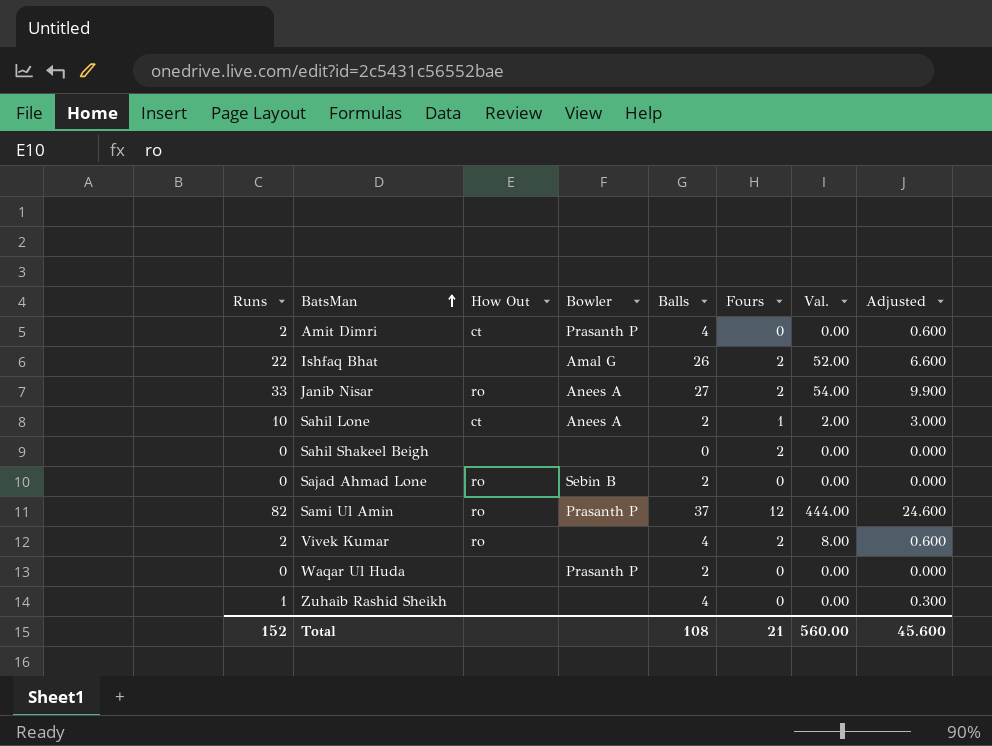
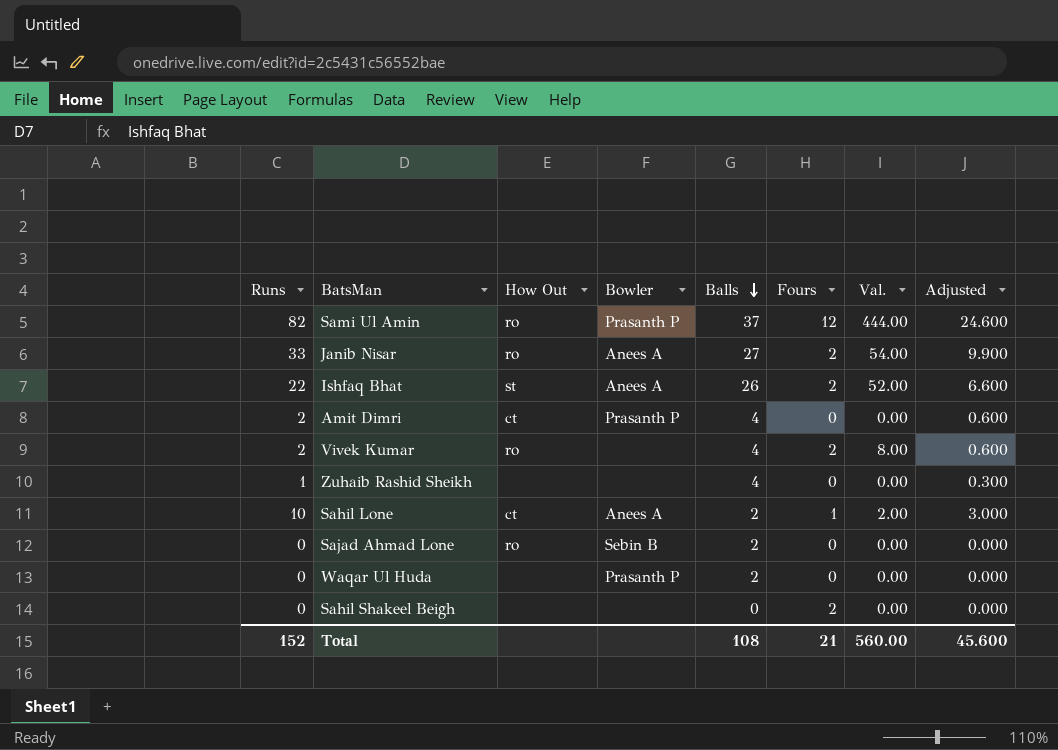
row order: BatsMan ascending -> Balls descending
Ishfaq Bhat | How Out: none -> st
Ishfaq Bhat | Bowler: Amal G -> Anees A

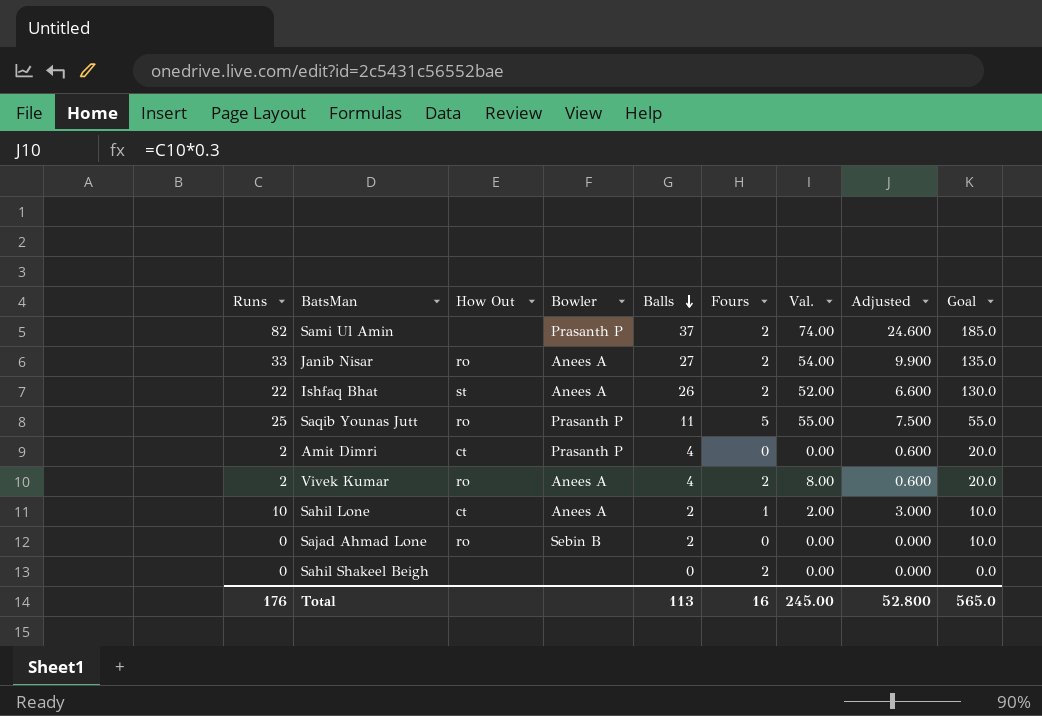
column Goal | formula: none -> [Balls] * 5
row Zuhaib Rashid Sheikh: 1 | none | none | 4 | 0 | 0.00 | 0.300 -> none
row Waqar Ul Huda: 0 | none | Prasanth P | 2 | 0 | 0.00 | 0.000 -> none
Sami Ul Amin | How Out: ro -> none
Sami Ul Amin | Fours: 12 -> 2
Sami Ul Amin | Val.: 444.00 -> 74.00
row Saqib Younas Jutt: none -> 25 | ro | Prasanth P | 11 | 5 | 55.00 | 7.500 | 55.0
Vivek Kumar | Bowler: none -> Anees A
Total | Runs: 152 -> 176
Total | Balls: 108 -> 113
Total | Fours: 21 -> 16
Total | Val.: 560.00 -> 245.00
Total | Adjusted: 45.600 -> 52.800

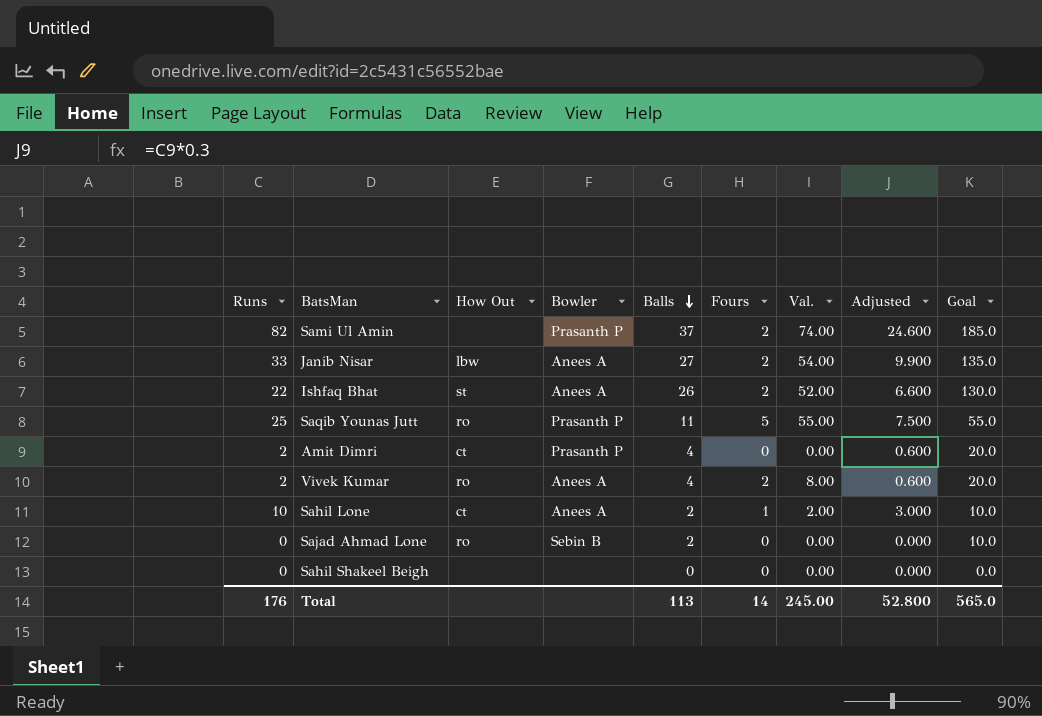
Janib Nisar | How Out: ro -> lbw
Sahil Shakeel Beigh | Fours: 2 -> 0
Total | Fours: 16 -> 14

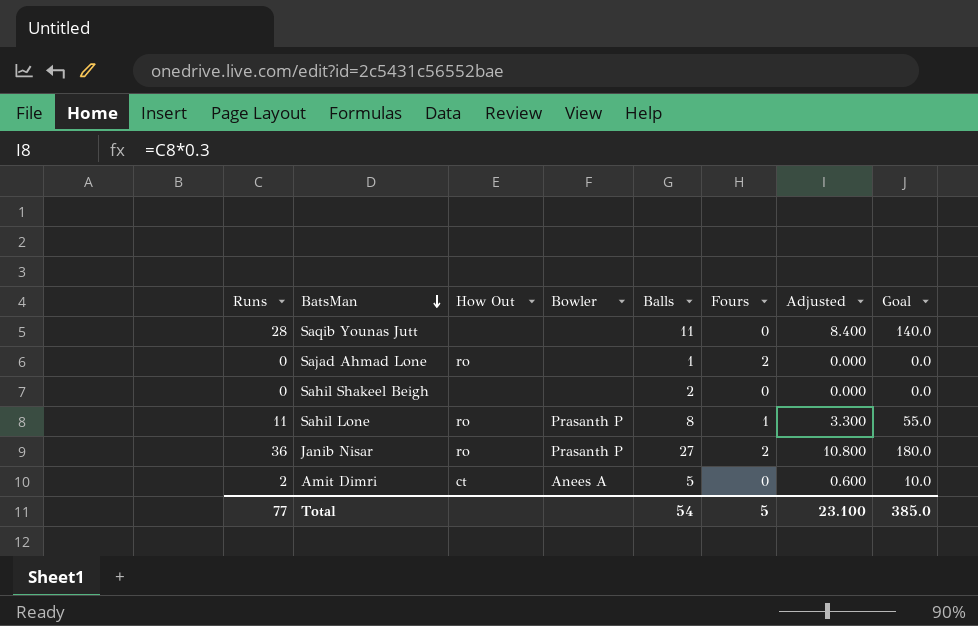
row order: Balls descending -> BatsMan descending
column Val. | formula: [Balls] * [Fours] -> none
column Goal | formula: [Balls] * 5 -> [Runs] * 5
row Sami Ul Amin: 82 | none | Prasanth P | 37 | 2 | 74.00 | 24.600 | 185.0 -> none
row Ishfaq Bhat: 22 | st | Anees A | 26 | 2 | 52.00 | 6.600 | 130.0 -> none
row Vivek Kumar: 2 | ro | Anees A | 4 | 2 | 8.00 | 0.600 | 20.0 -> none
Saqib Younas Jutt | Runs: 25 -> 28
Saqib Younas Jutt | How Out: ro -> none
Saqib Younas Jutt | Bowler: Prasanth P -> none
Saqib Younas Jutt | Fours: 5 -> 0
Saqib Younas Jutt | Adjusted: 7.500 -> 8.400
Sajad Ahmad Lone | Bowler: Sebin B -> none
Sajad Ahmad Lone | Balls: 2 -> 1
Sajad Ahmad Lone | Fours: 0 -> 2
Sahil Shakeel Beigh | Balls: 0 -> 2
Sahil Lone | Runs: 10 -> 11
Sahil Lone | How Out: ct -> ro
Sahil Lone | Bowler: Anees A -> Prasanth P
Sahil Lone | Balls: 2 -> 8
Sahil Lone | Adjusted: 3.000 -> 3.300
Janib Nisar | Runs: 33 -> 36
Janib Nisar | How Out: lbw -> ro
Janib Nisar | Bowler: Anees A -> Prasanth P
Janib Nisar | Adjusted: 9.900 -> 10.800
Amit Dimri | Bowler: Prasanth P -> Anees A
Amit Dimri | Balls: 4 -> 5
Total | Runs: 176 -> 77
Total | Balls: 113 -> 54
Total | Fours: 14 -> 5
Total | Adjusted: 52.800 -> 23.100
Total | Goal: 565.0 -> 385.0

